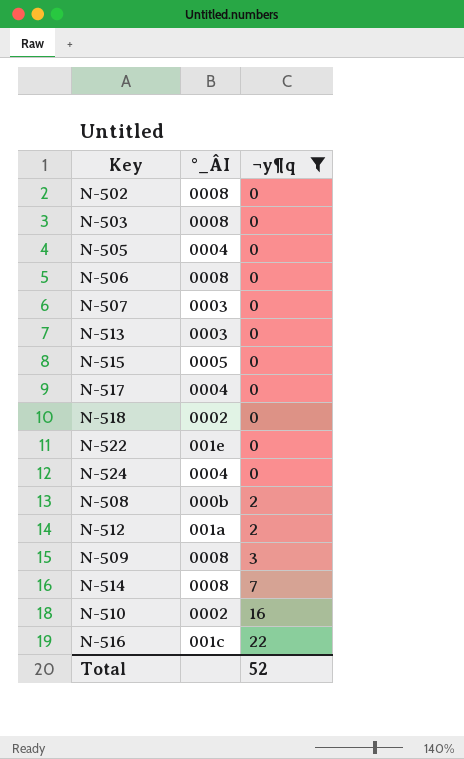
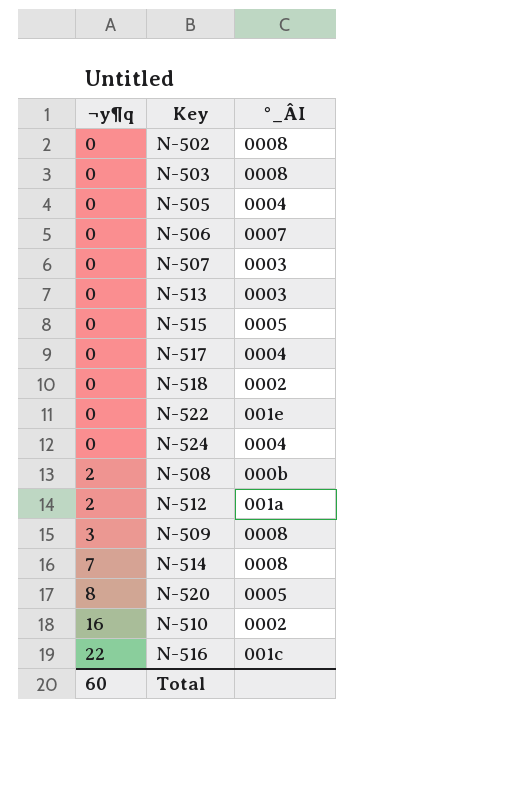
filter: ¬y¶q != 8 -> none
column ¬y¶q | position: 3 -> 1
N-506 | °_ÂI: 0008 -> 0007
Total | ¬y¶q: 52 -> 60

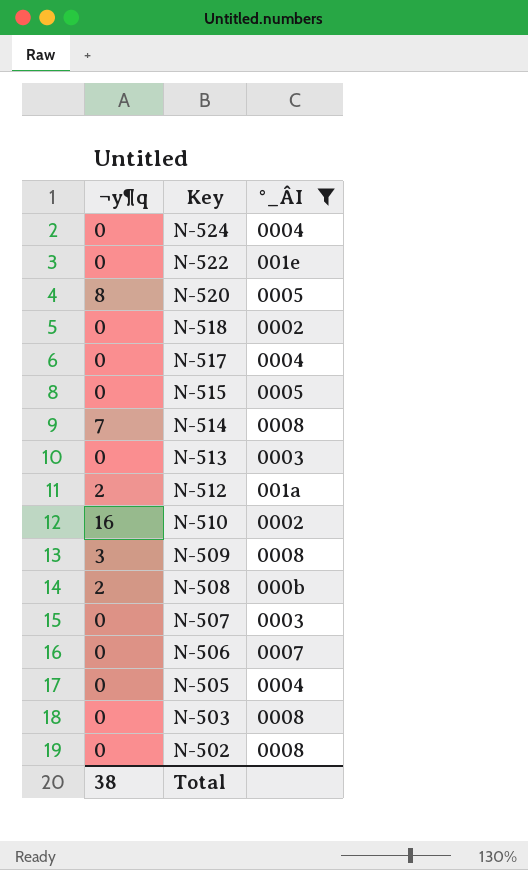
filter: none -> °_ÂI != 001c
row order: ¬y¶q ascending -> Key descending
Total | ¬y¶q: 60 -> 38

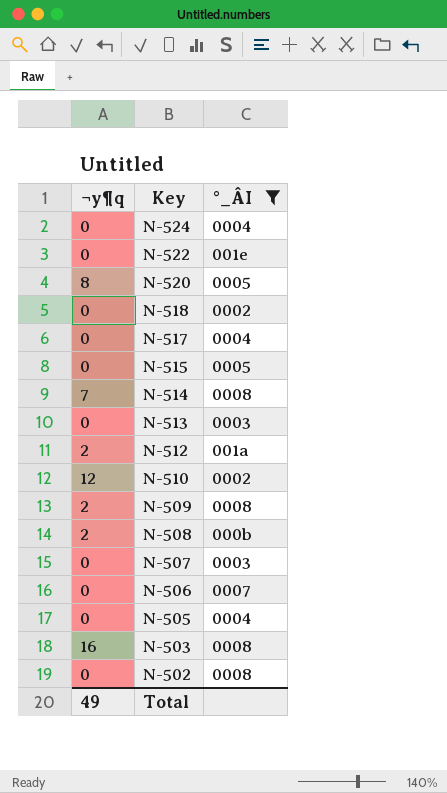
N-510 | ¬y¶q: 16 -> 12
N-509 | ¬y¶q: 3 -> 2
N-503 | ¬y¶q: 0 -> 16
Total | ¬y¶q: 38 -> 49

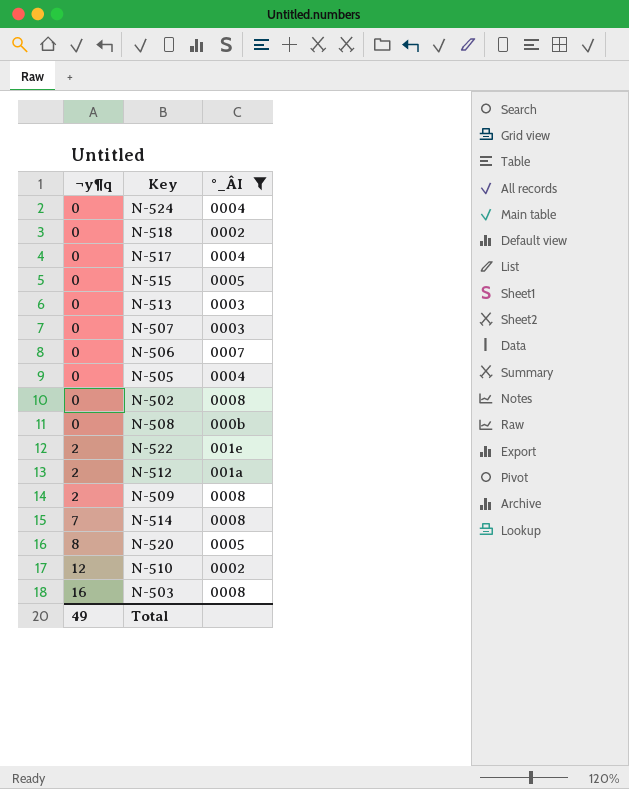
row order: Key descending -> ¬y¶q ascending
N-508 | ¬y¶q: 2 -> 0
N-522 | ¬y¶q: 0 -> 2

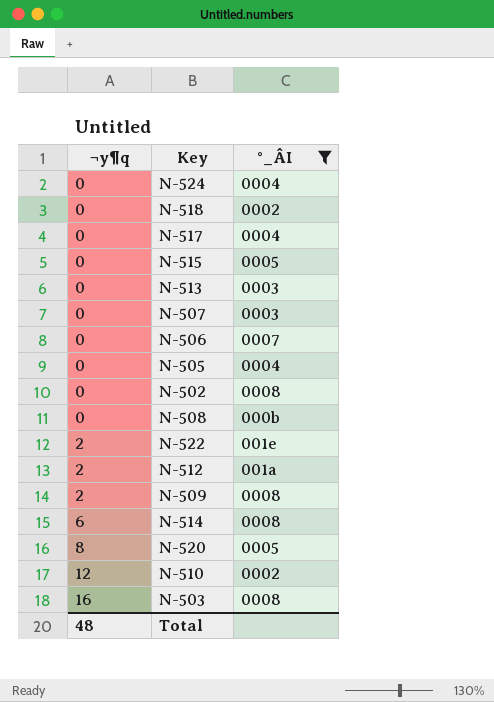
N-514 | ¬y¶q: 7 -> 6
Total | ¬y¶q: 49 -> 48

